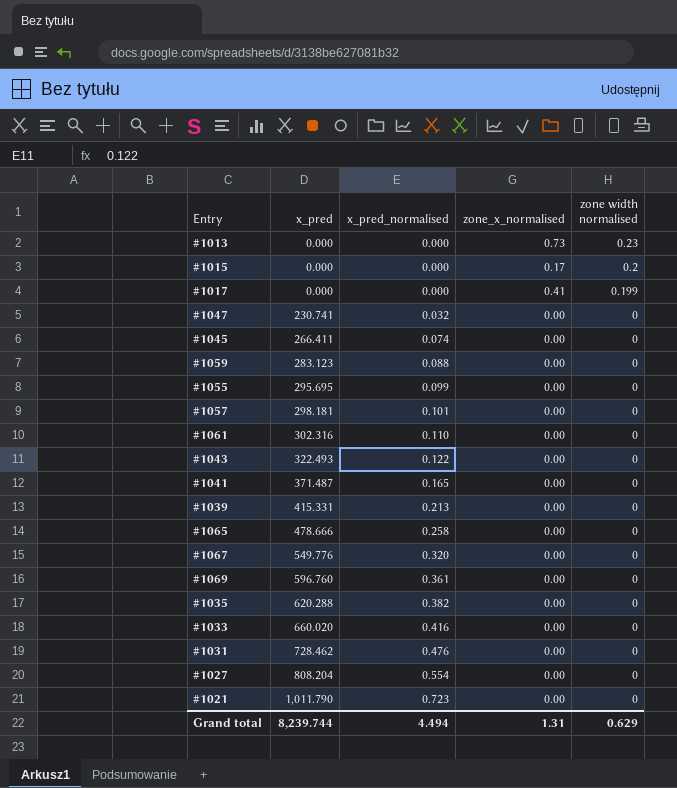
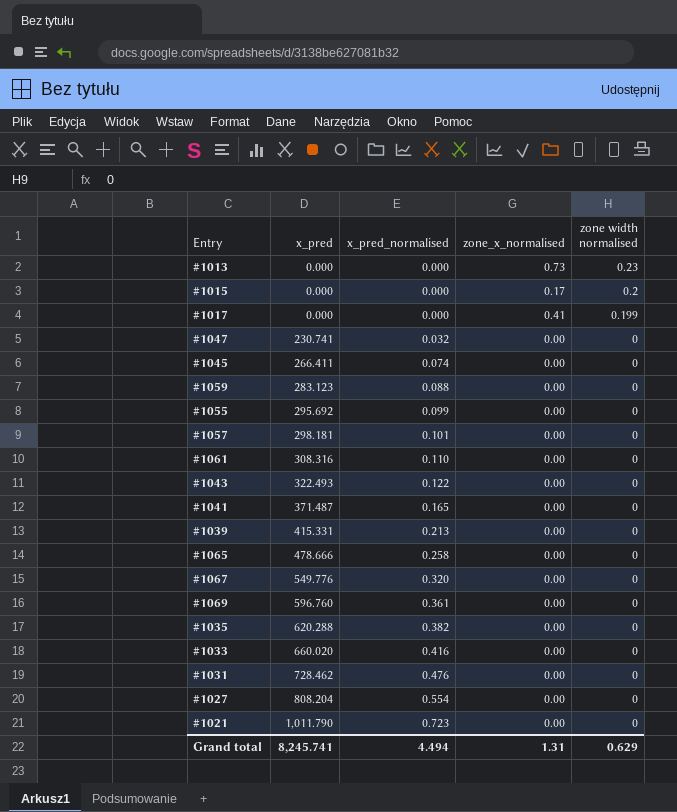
#1055 | x_pred: 295.695 -> 295.692
#1061 | x_pred: 302.316 -> 308.316
Grand total | x_pred: 8,239.744 -> 8,245.741

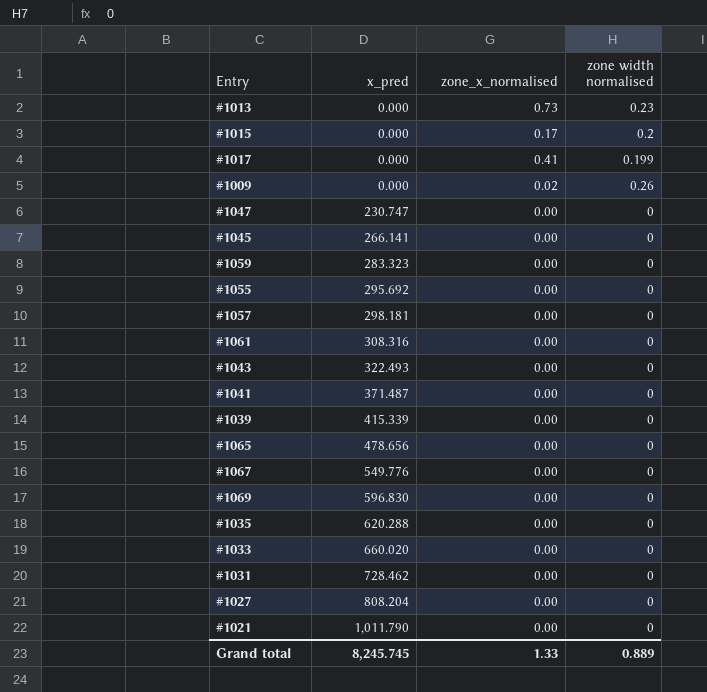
column x_pred_normalised | position: 3 -> none
row #1009: none -> 0.000 | 0.02 | 0.26
#1047 | x_pred: 230.741 -> 230.747
#1045 | x_pred: 266.411 -> 266.141
#1059 | x_pred: 283.123 -> 283.323
#1039 | x_pred: 415.331 -> 415.339
#1065 | x_pred: 478.666 -> 478.656
#1069 | x_pred: 596.760 -> 596.830
Grand total | x_pred: 8,245.741 -> 8,245.745
Grand total | zone_x_normalised: 1.31 -> 1.33
Grand total | zone width normalised: 0.629 -> 0.889

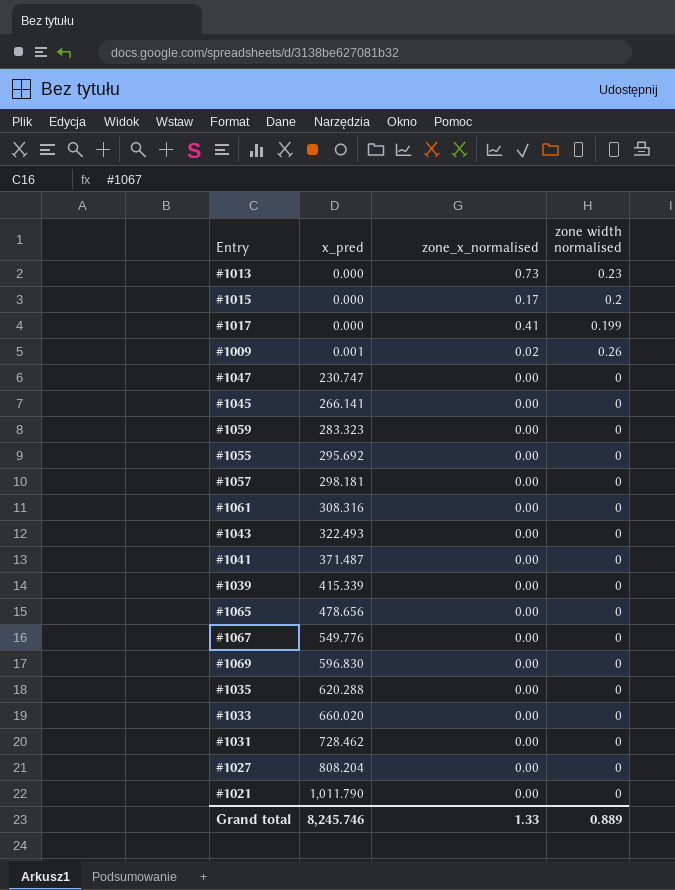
#1009 | x_pred: 0.000 -> 0.001
Grand total | x_pred: 8,245.745 -> 8,245.746

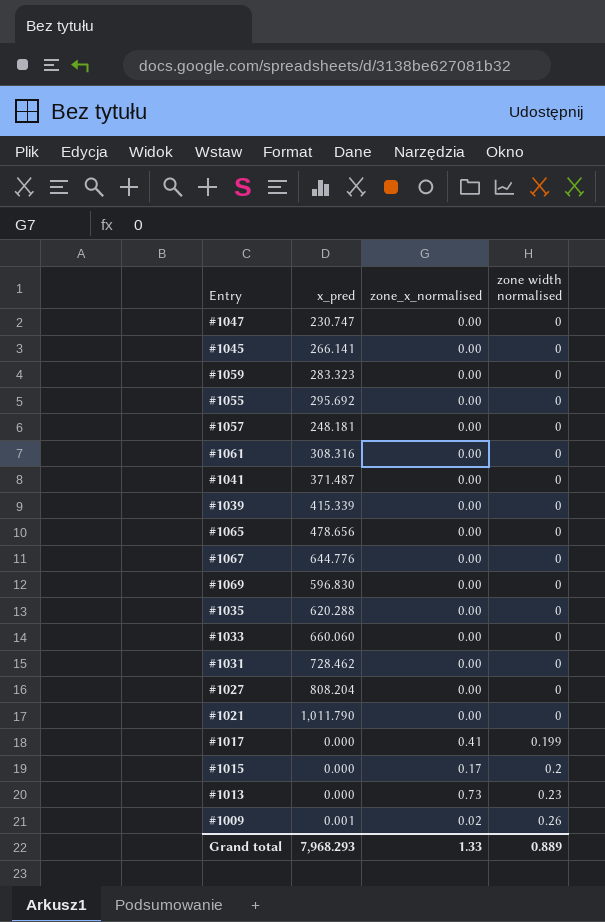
row order: x_pred ascending -> zone width normalised ascending
row #1043: 322.493 | 0.00 | 0 -> none
#1057 | x_pred: 298.181 -> 248.181
#1067 | x_pred: 549.776 -> 644.776
#1033 | x_pred: 660.020 -> 660.060
Grand total | x_pred: 8,245.746 -> 7,968.293

